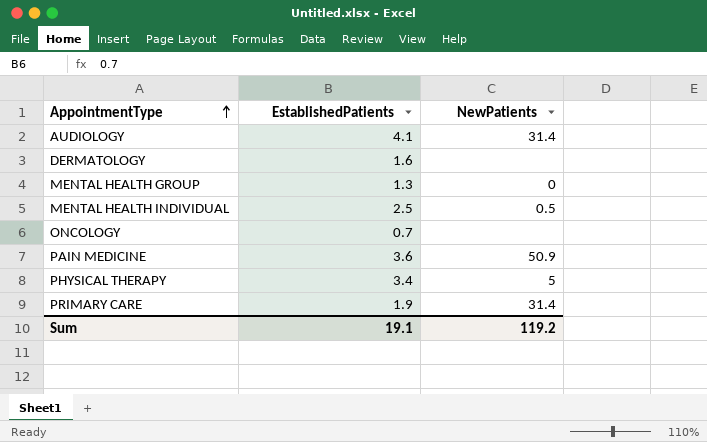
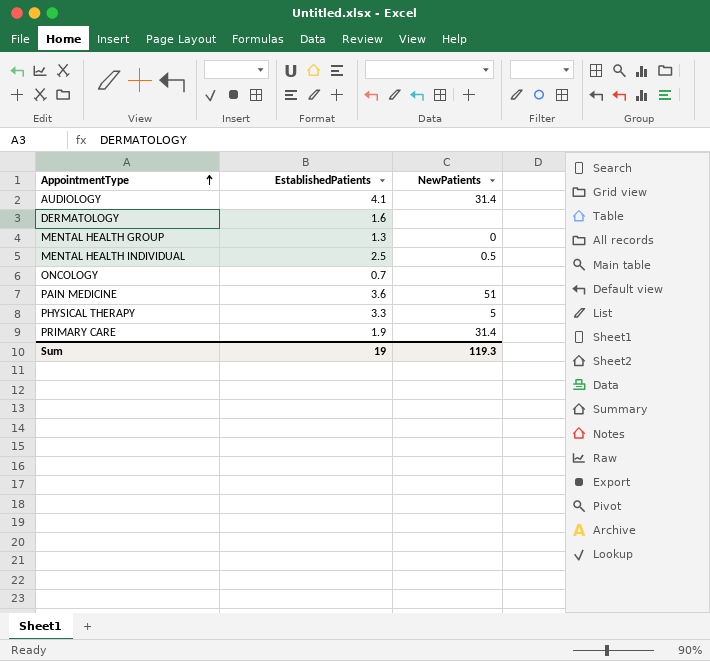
PAIN MEDICINE | NewPatients: 50.9 -> 51
PHYSICAL THERAPY | EstablishedPatients: 3.4 -> 3.3
Sum | EstablishedPatients: 19.1 -> 19
Sum | NewPatients: 119.2 -> 119.3

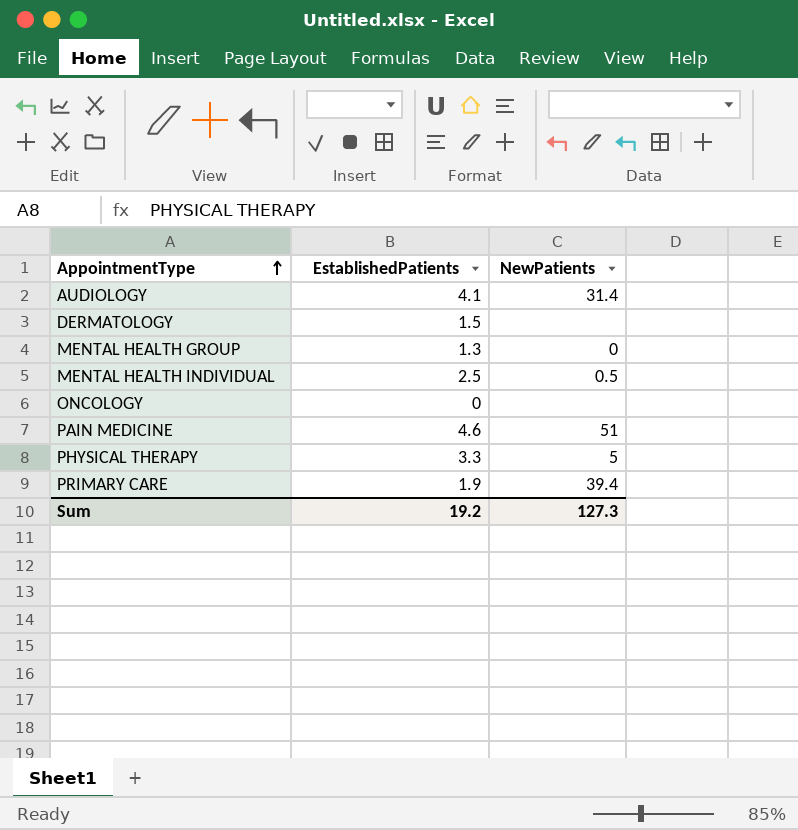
DERMATOLOGY | EstablishedPatients: 1.6 -> 1.5
ONCOLOGY | EstablishedPatients: 0.7 -> 0
PAIN MEDICINE | EstablishedPatients: 3.6 -> 4.6
PRIMARY CARE | NewPatients: 31.4 -> 39.4
Sum | EstablishedPatients: 19 -> 19.2
Sum | NewPatients: 119.3 -> 127.3

